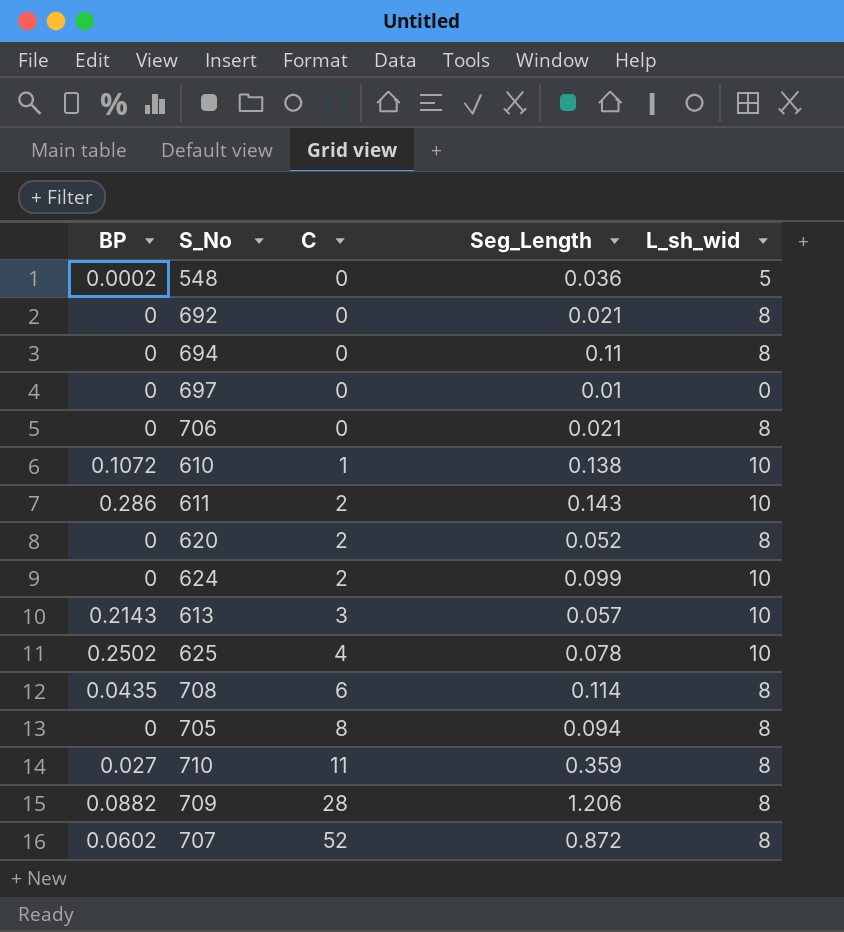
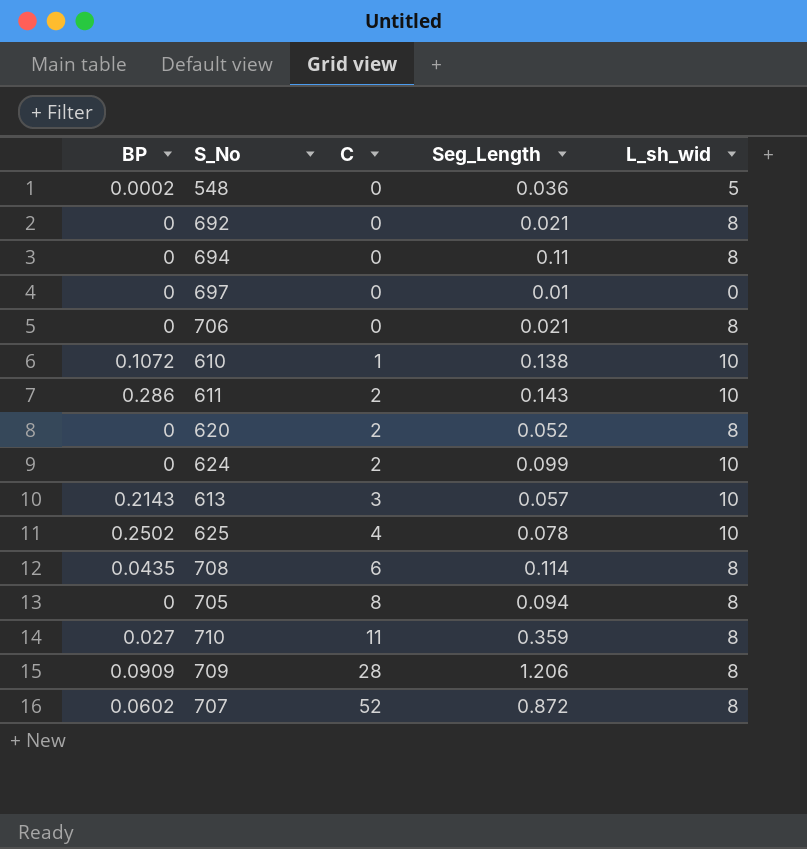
709 | BP: 0.0882 -> 0.0909

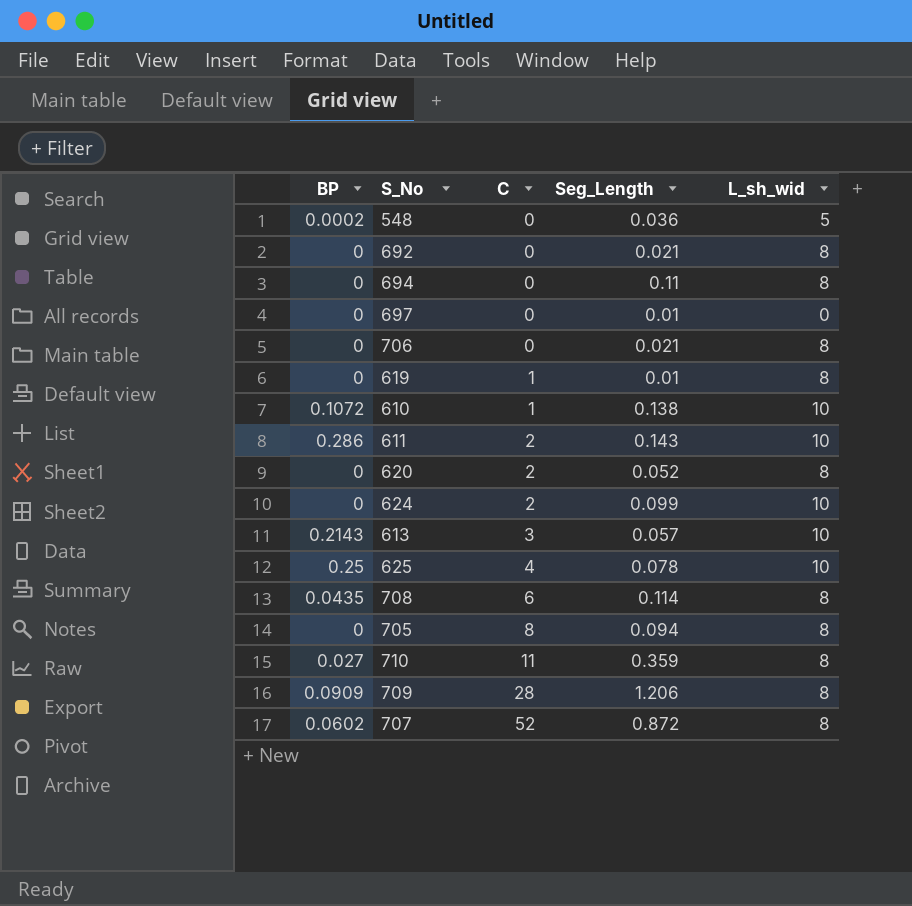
row 619: none -> 0 | 1 | 0.01 | 8
625 | BP: 0.2502 -> 0.25

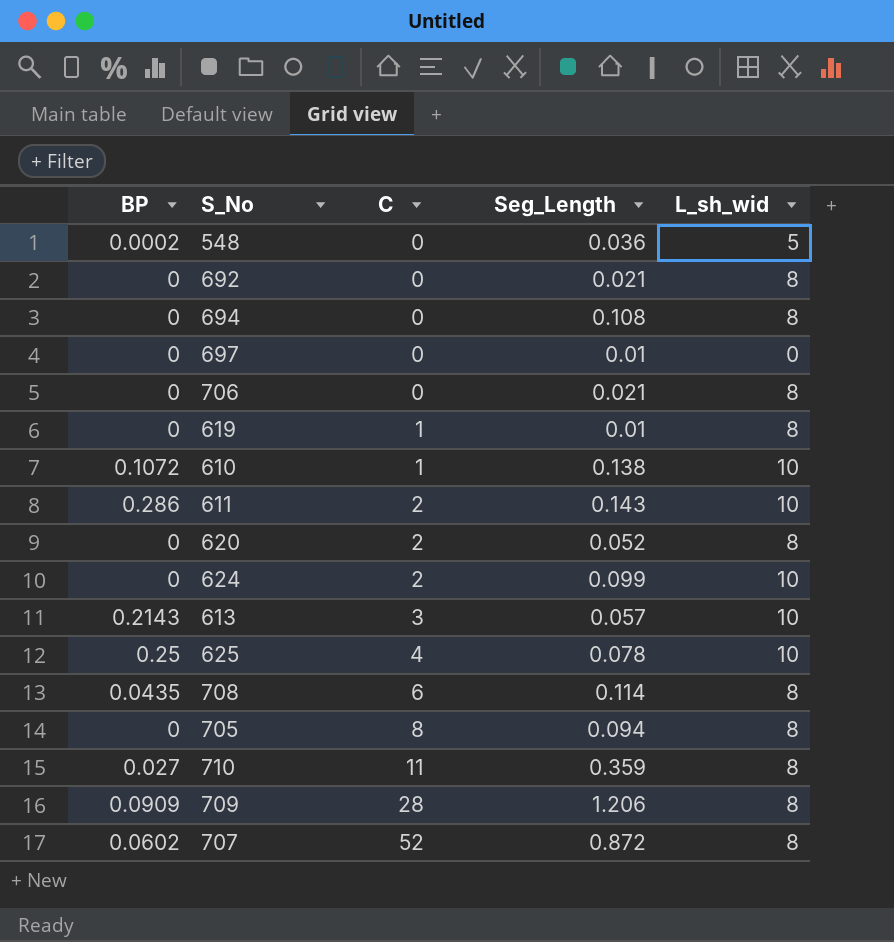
694 | Seg_Length: 0.11 -> 0.108

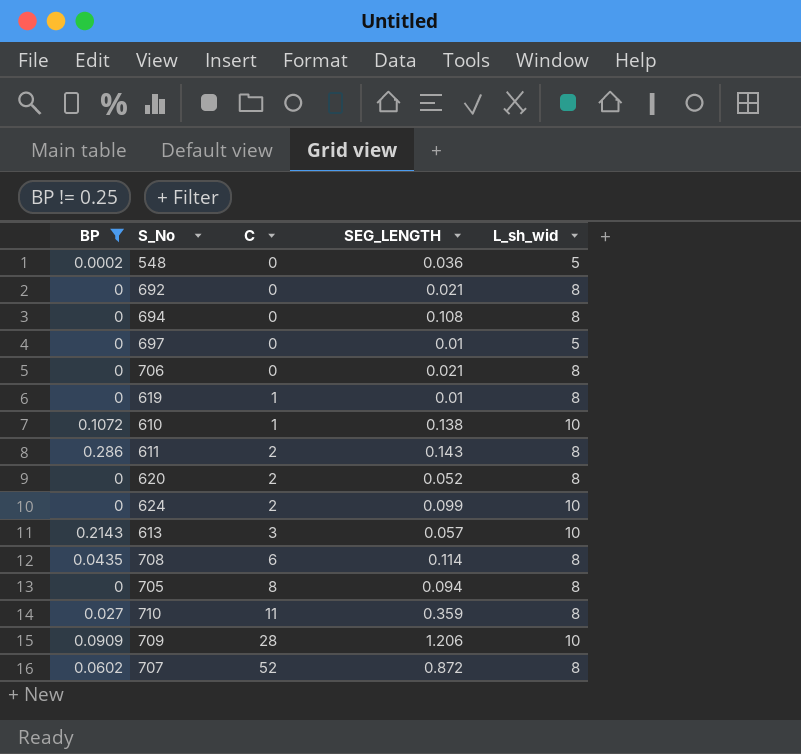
filter: none -> BP != 0.25
column name: Seg_Length -> SEG_LENGTH
697 | L_sh_wid: 0 -> 5
611 | L_sh_wid: 10 -> 8
709 | L_sh_wid: 8 -> 10

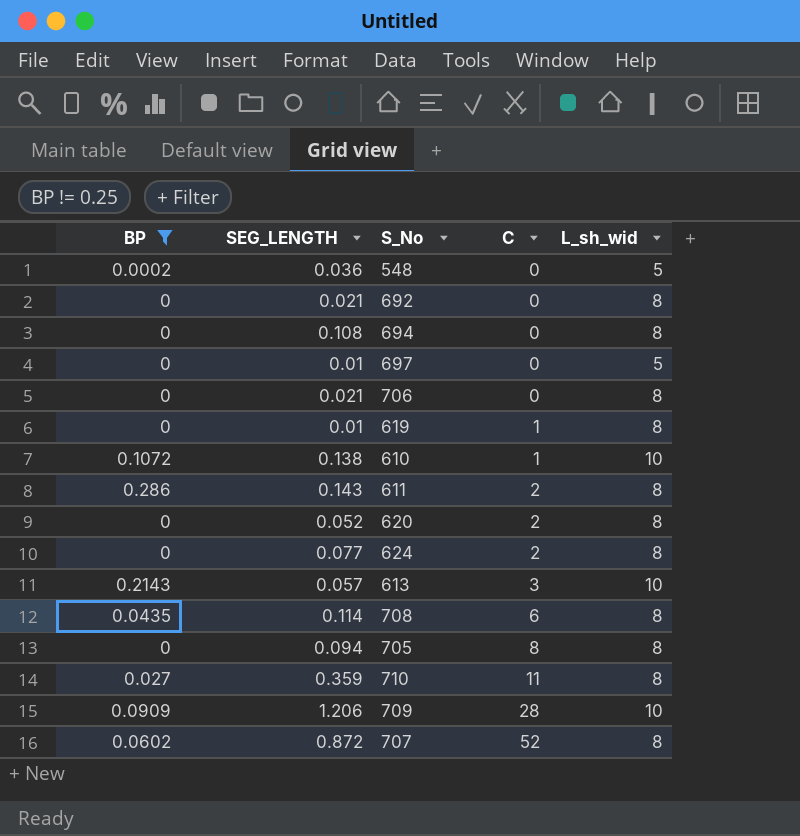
column SEG_LENGTH | position: 4 -> 2
624 | SEG_LENGTH: 0.099 -> 0.077
624 | L_sh_wid: 10 -> 8

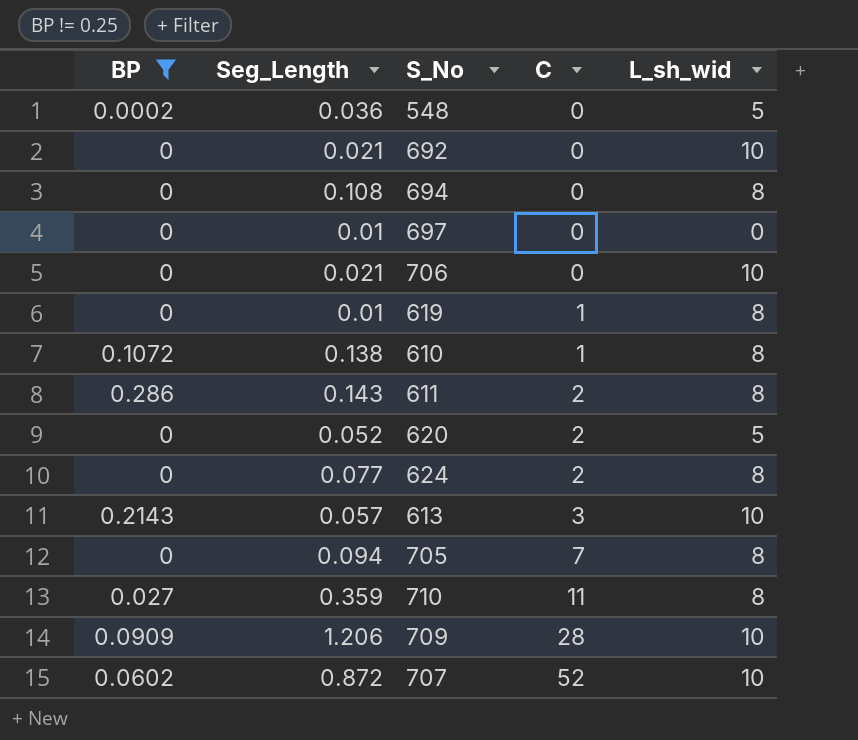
column name: SEG_LENGTH -> Seg_Length
row 708: 0.0435 | 0.114 | 6 | 8 -> none
692 | L_sh_wid: 8 -> 10
697 | L_sh_wid: 5 -> 0
706 | L_sh_wid: 8 -> 10
610 | L_sh_wid: 10 -> 8
620 | L_sh_wid: 8 -> 5
705 | C: 8 -> 7
707 | L_sh_wid: 8 -> 10

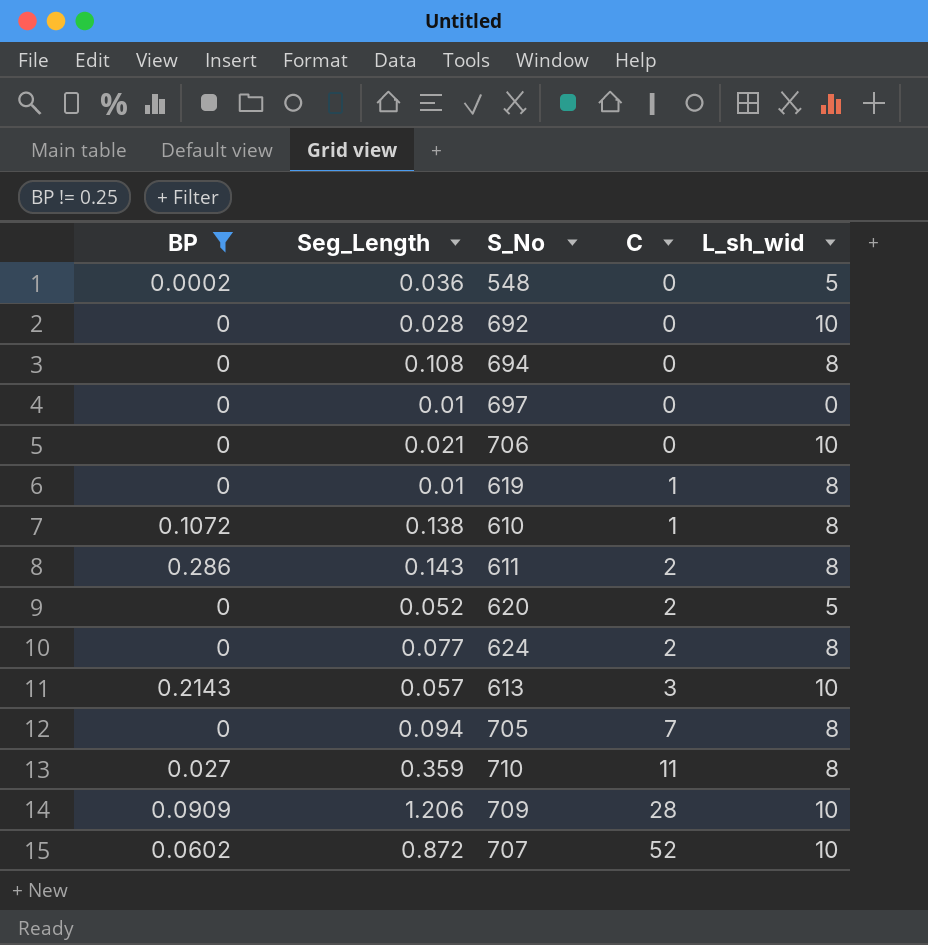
692 | Seg_Length: 0.021 -> 0.028

